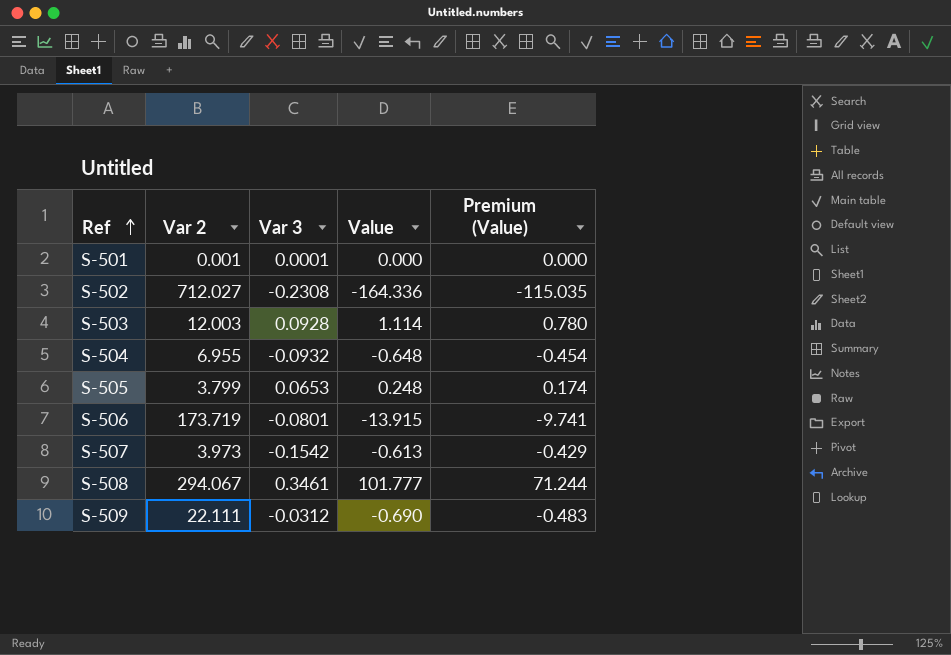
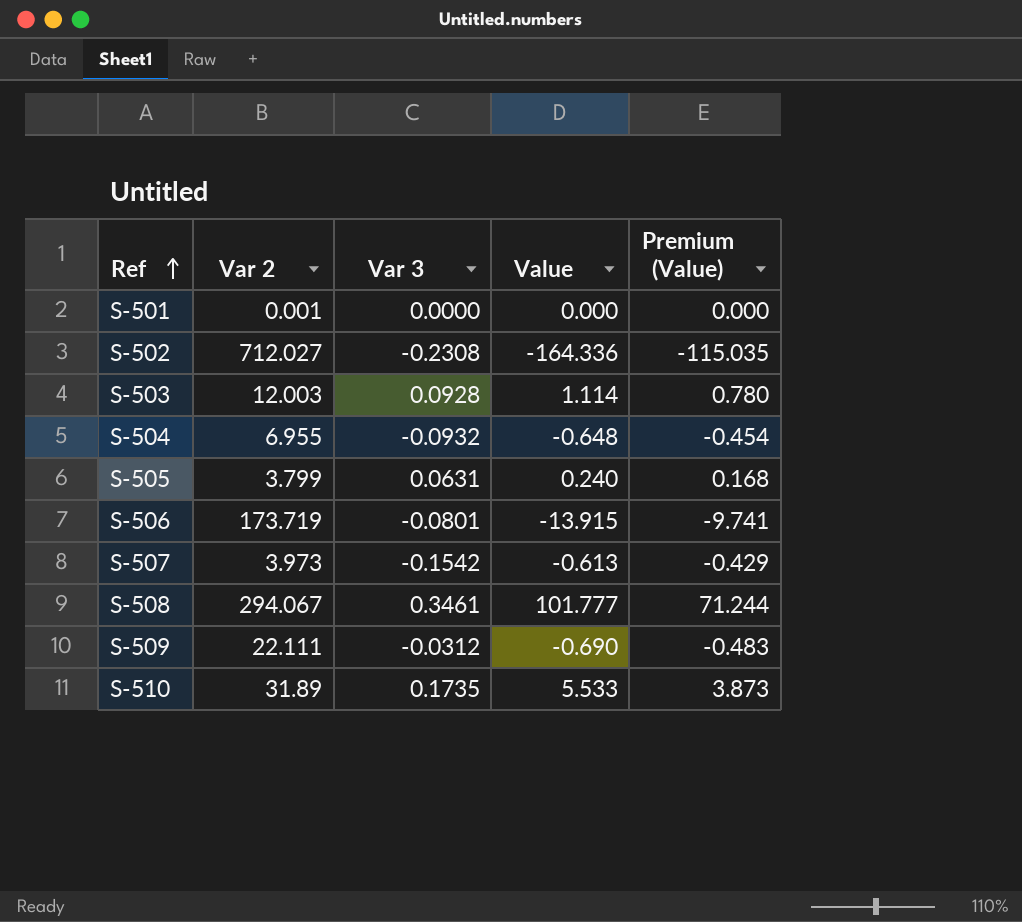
S-501 | Var 3: 0.0001 -> 0.0000
S-505 | Var 3: 0.0653 -> 0.0631
S-505 | Value: 0.248 -> 0.240
S-505 | Premium (Value): 0.174 -> 0.168
row S-510: none -> 31.89 | 0.1735 | 5.533 | 3.873

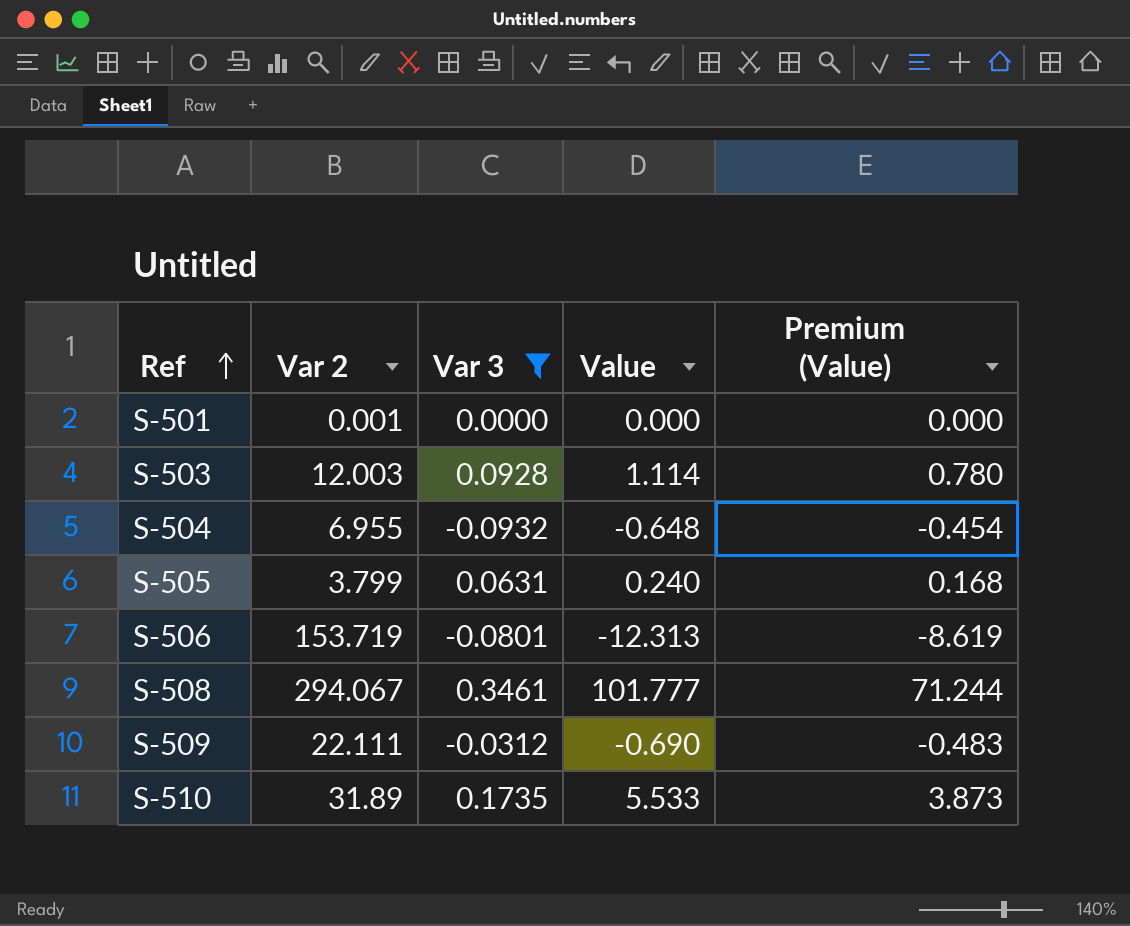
filter: none -> Var 3 >= -0.0932
S-506 | Var 2: 173.719 -> 153.719
S-506 | Value: -13.915 -> -12.313
S-506 | Premium (Value): -9.741 -> -8.619

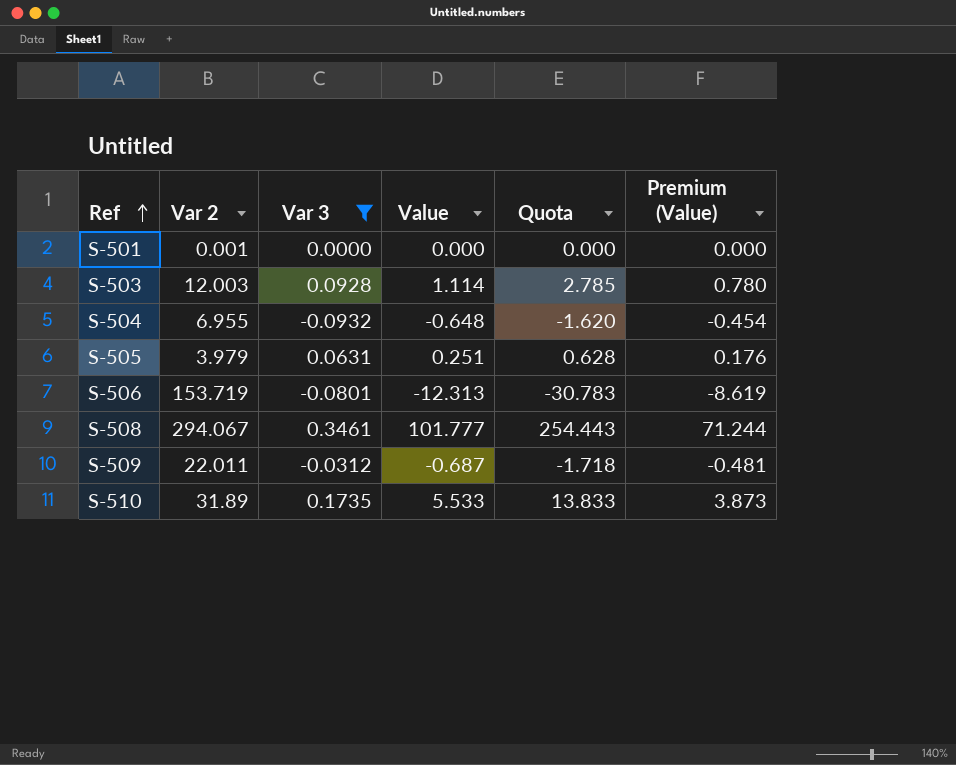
column Quota | formula: none -> [Value] * 2.5
S-505 | Var 2: 3.799 -> 3.979
S-505 | Value: 0.240 -> 0.251
S-505 | Premium (Value): 0.168 -> 0.176
S-509 | Var 2: 22.111 -> 22.011
S-509 | Value: -0.690 -> -0.687
S-509 | Premium (Value): -0.483 -> -0.481

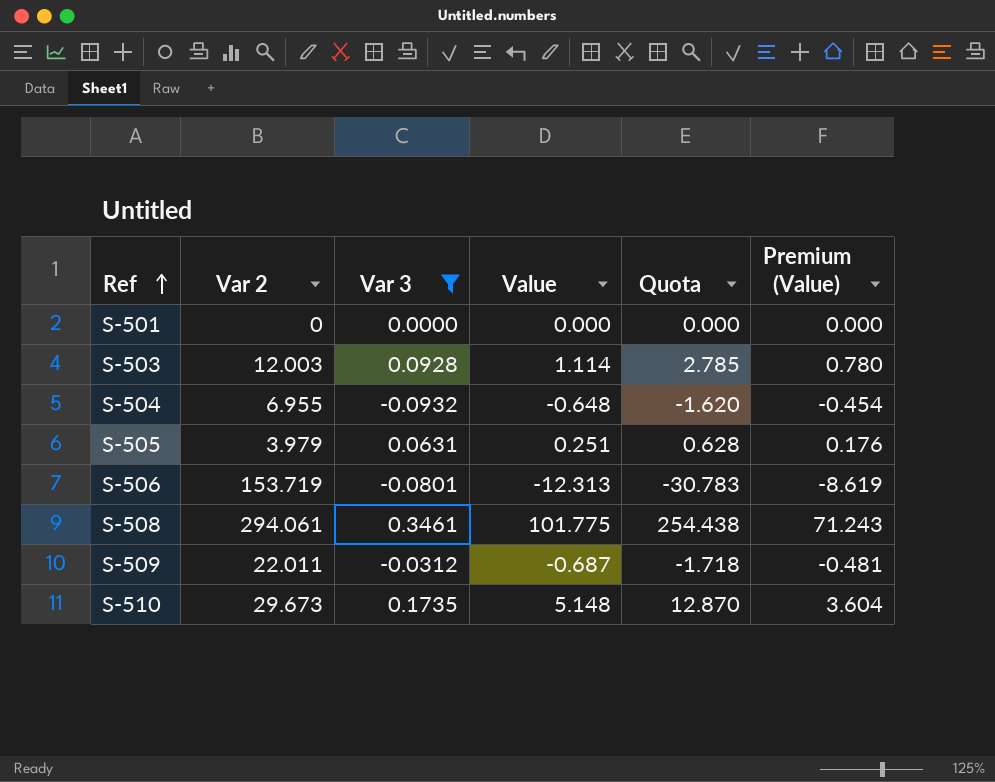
S-501 | Var 2: 0.001 -> 0
S-508 | Var 2: 294.067 -> 294.061
S-508 | Value: 101.777 -> 101.775
S-508 | Quota: 254.443 -> 254.438
S-508 | Premium (Value): 71.244 -> 71.243
S-510 | Var 2: 31.89 -> 29.673
S-510 | Value: 5.533 -> 5.148
S-510 | Quota: 13.833 -> 12.870
S-510 | Premium (Value): 3.873 -> 3.604

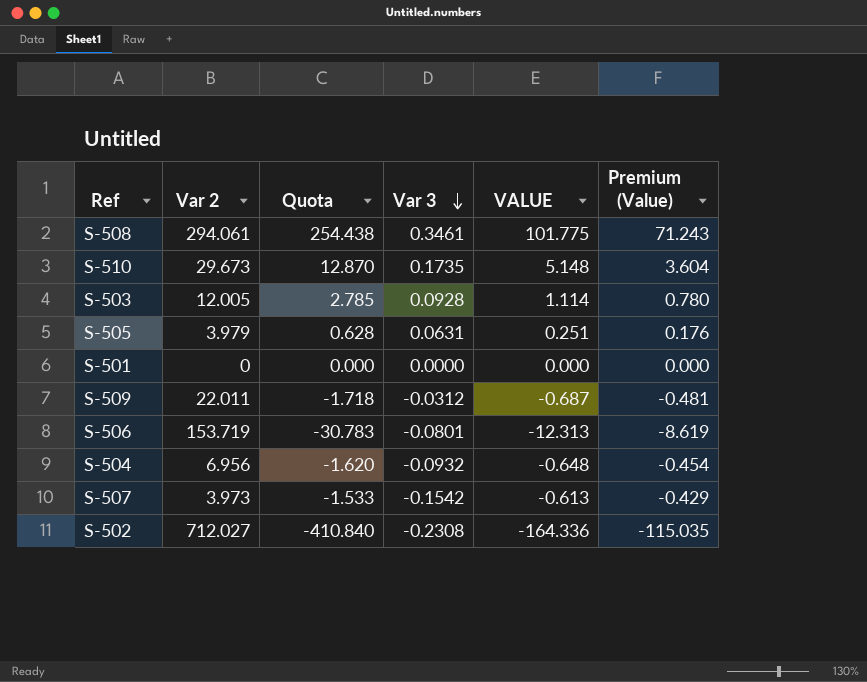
filter: Var 3 >= -0.0932 -> none
row order: Ref ascending -> Var 3 descending
column Quota | position: 5 -> 3
column name: Value -> VALUE
S-503 | Var 2: 12.003 -> 12.005
S-504 | Var 2: 6.955 -> 6.956

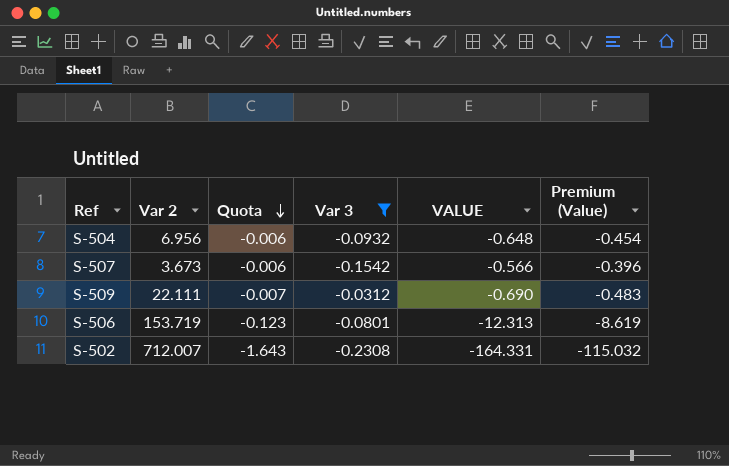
filter: none -> Var 3 <= -0.0312
row order: Var 3 descending -> Quota descending
column Quota | formula: [VALUE] * 2.5 -> [VALUE] * 0.01
S-507 | Var 2: 3.973 -> 3.673
S-507 | VALUE: -0.613 -> -0.566
S-507 | Premium (Value): -0.429 -> -0.396
S-509 | Var 2: 22.011 -> 22.111
S-509 | VALUE: -0.687 -> -0.690
S-509 | Premium (Value): -0.481 -> -0.483
S-502 | Var 2: 712.027 -> 712.007
S-502 | VALUE: -164.336 -> -164.331
S-502 | Premium (Value): -115.035 -> -115.032

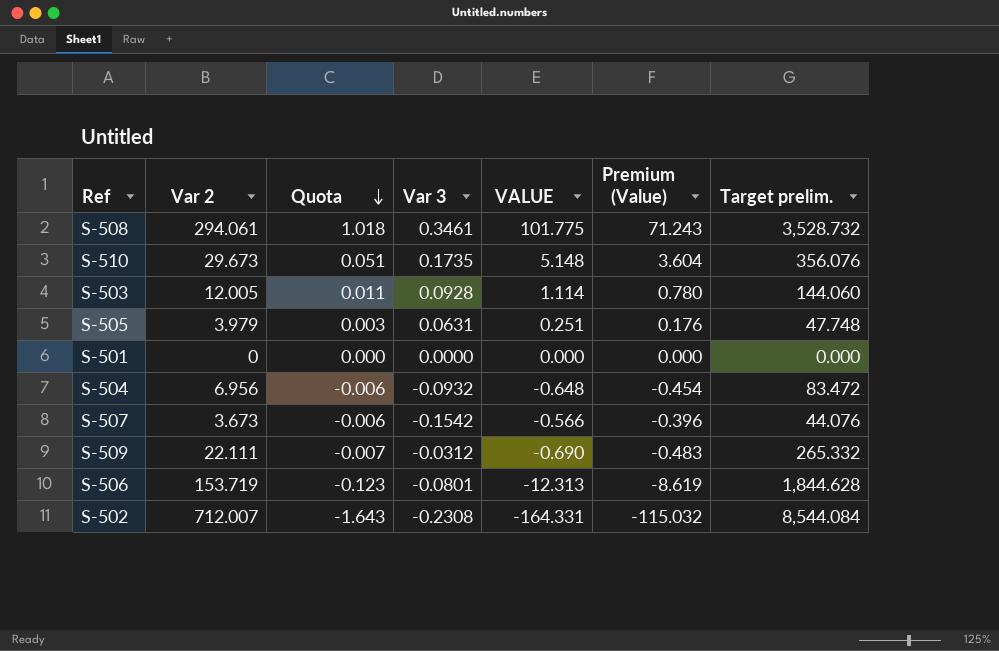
filter: Var 3 <= -0.0312 -> none
column Target prelim. | formula: none -> [Var 2] * 12

